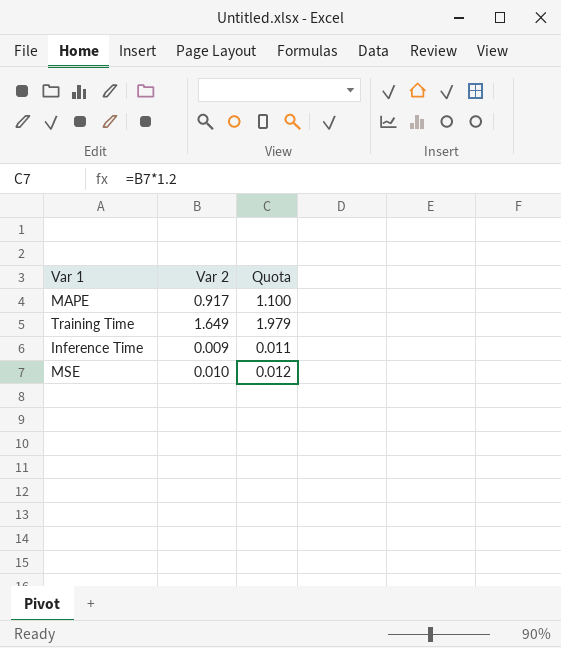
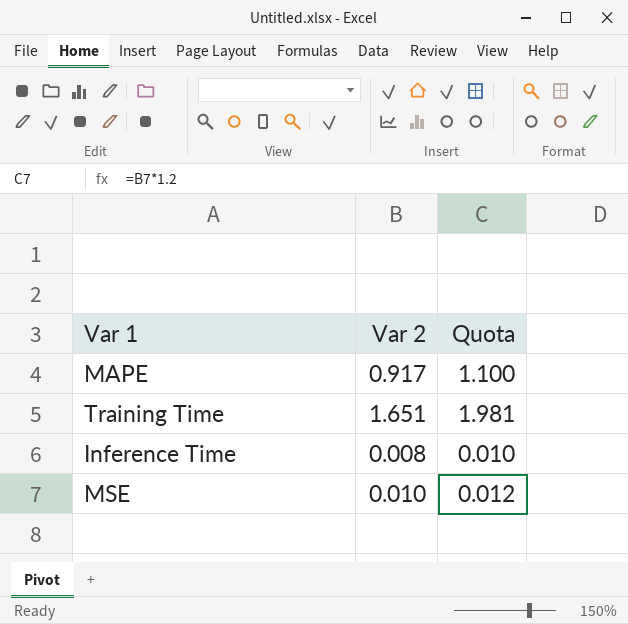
Training Time | Var 2: 1.649 -> 1.651
Training Time | Quota: 1.979 -> 1.981
Inference Time | Var 2: 0.009 -> 0.008
Inference Time | Quota: 0.011 -> 0.010

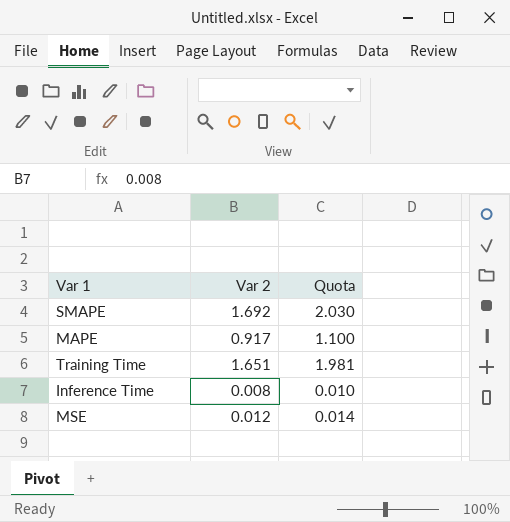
row SMAPE: none -> 1.692 | 2.030
MSE | Var 2: 0.010 -> 0.012
MSE | Quota: 0.012 -> 0.014

